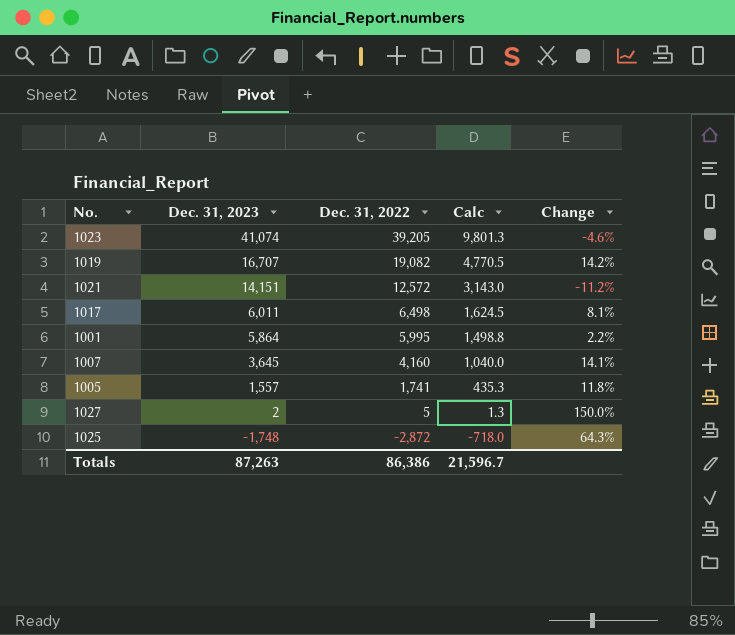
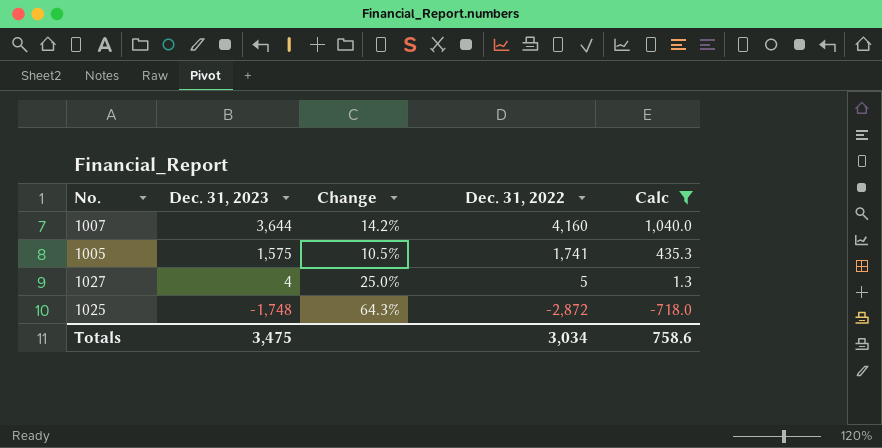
filter: none -> Calc <= 1,040.0
column Change | position: 5 -> 3
1007 | Dec. 31, 2023: 3,645 -> 3,644
1007 | Change: 14.1% -> 14.2%
1005 | Dec. 31, 2023: 1,557 -> 1,575
1005 | Change: 11.8% -> 10.5%
1027 | Dec. 31, 2023: 2 -> 4
1027 | Change: 150.0% -> 25.0%
Totals | Dec. 31, 2023: 87,263 -> 3,475
Totals | Dec. 31, 2022: 86,386 -> 3,034
Totals | Calc: 21,596.7 -> 758.6

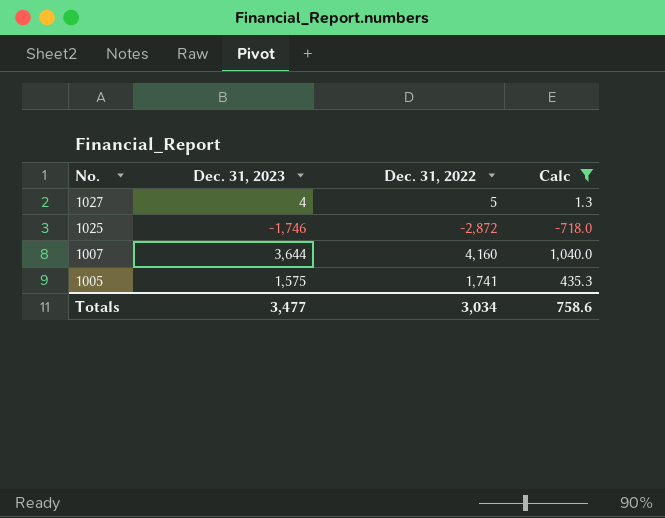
row order: Dec. 31, 2023 descending -> No. descending
column Change | formula: ([Dec. 31, 2022] - [Dec. 31, 2023]) / [Dec. 31, 2023] -> none
1025 | Dec. 31, 2023: -1,748 -> -1,746
Totals | Dec. 31, 2023: 3,475 -> 3,477

